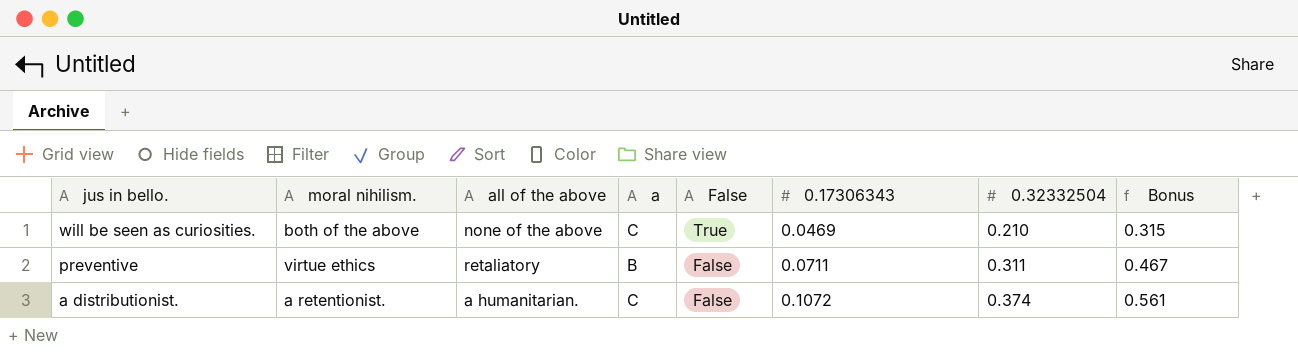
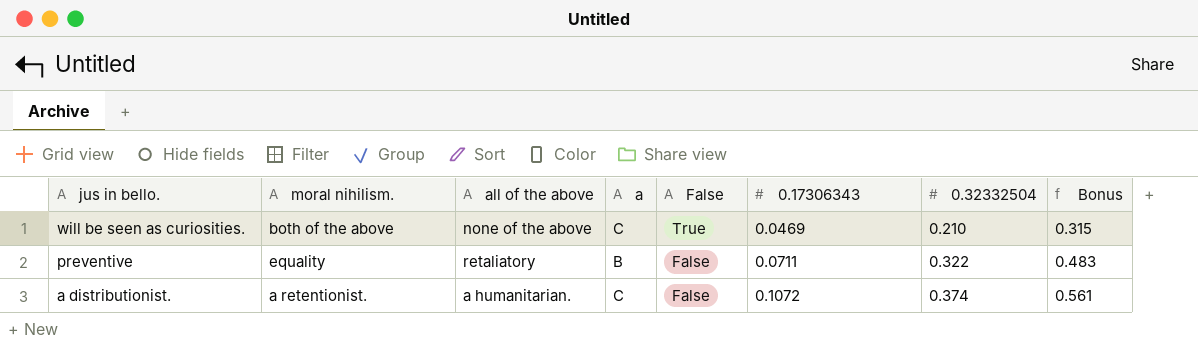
preventive | moral nihilism.: virtue ethics -> equality
preventive | 0.32332504: 0.311 -> 0.322
preventive | Bonus: 0.467 -> 0.483

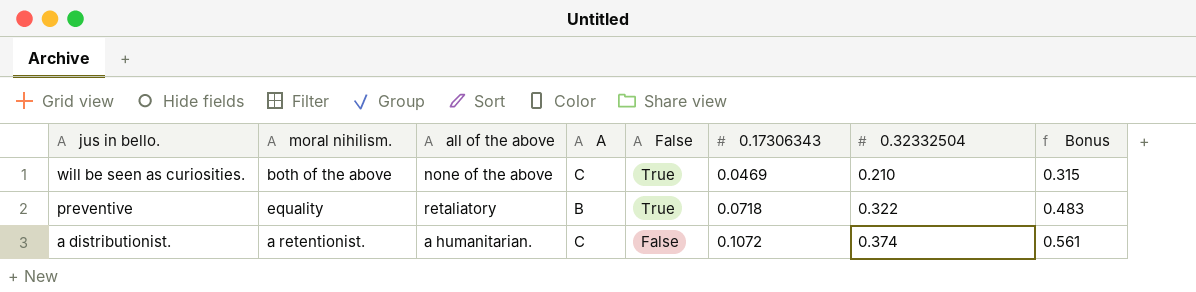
column name: a -> A
preventive | False: False -> True
preventive | 0.17306343: 0.0711 -> 0.0718

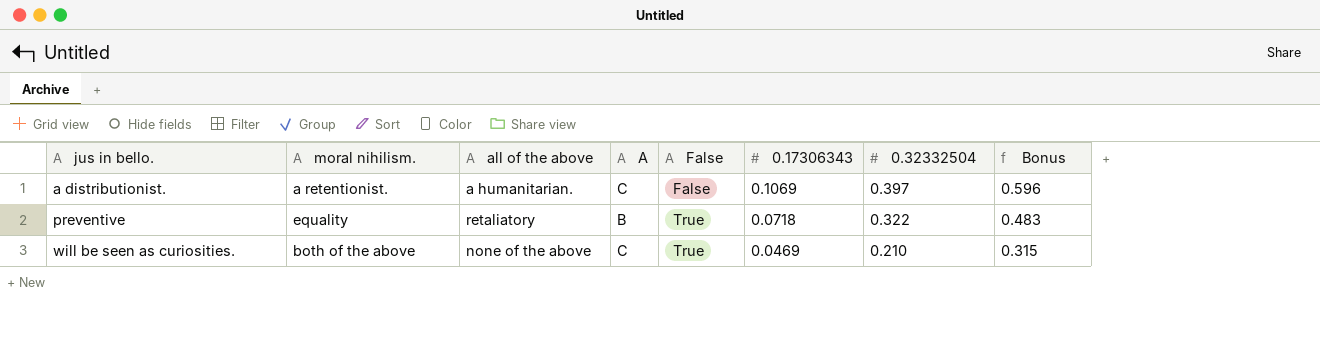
row order: jus in bello. descending -> jus in bello. ascending
a distributionist. | 0.17306343: 0.1072 -> 0.1069
a distributionist. | 0.32332504: 0.374 -> 0.397
a distributionist. | Bonus: 0.561 -> 0.596

